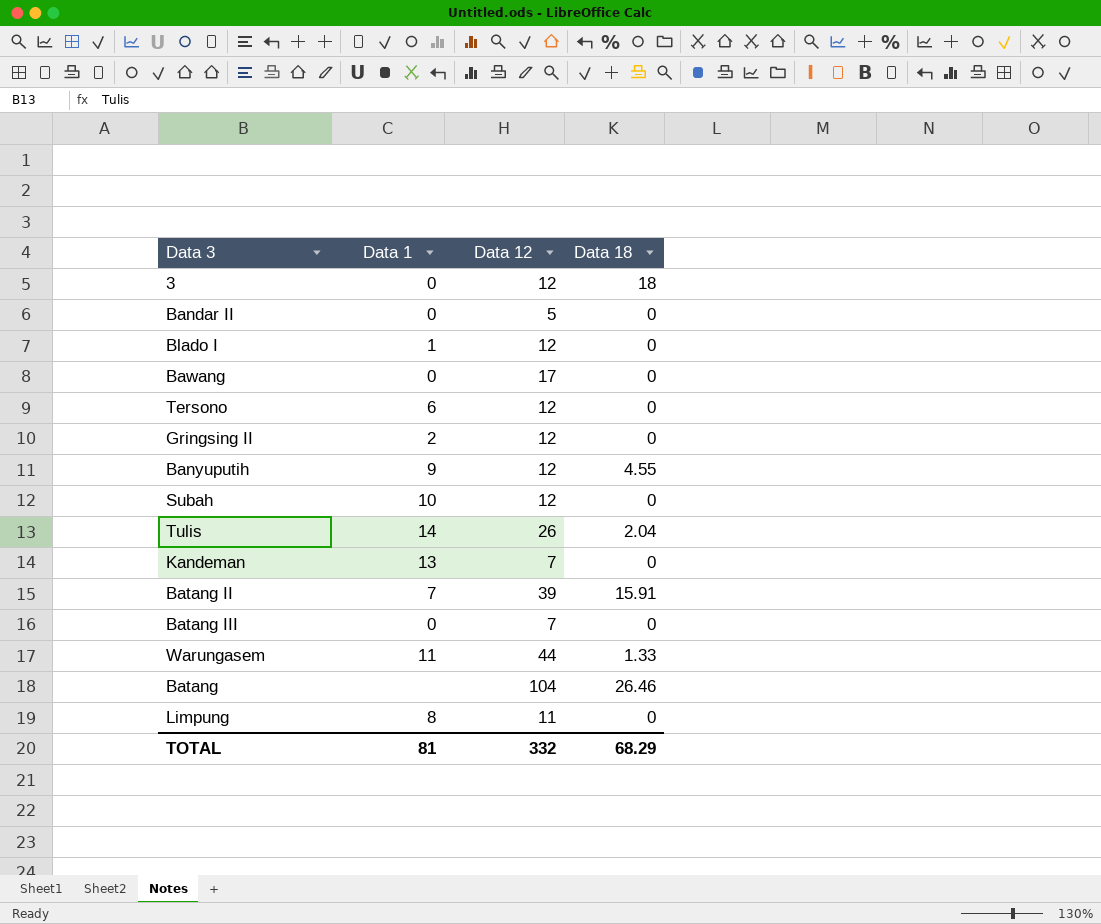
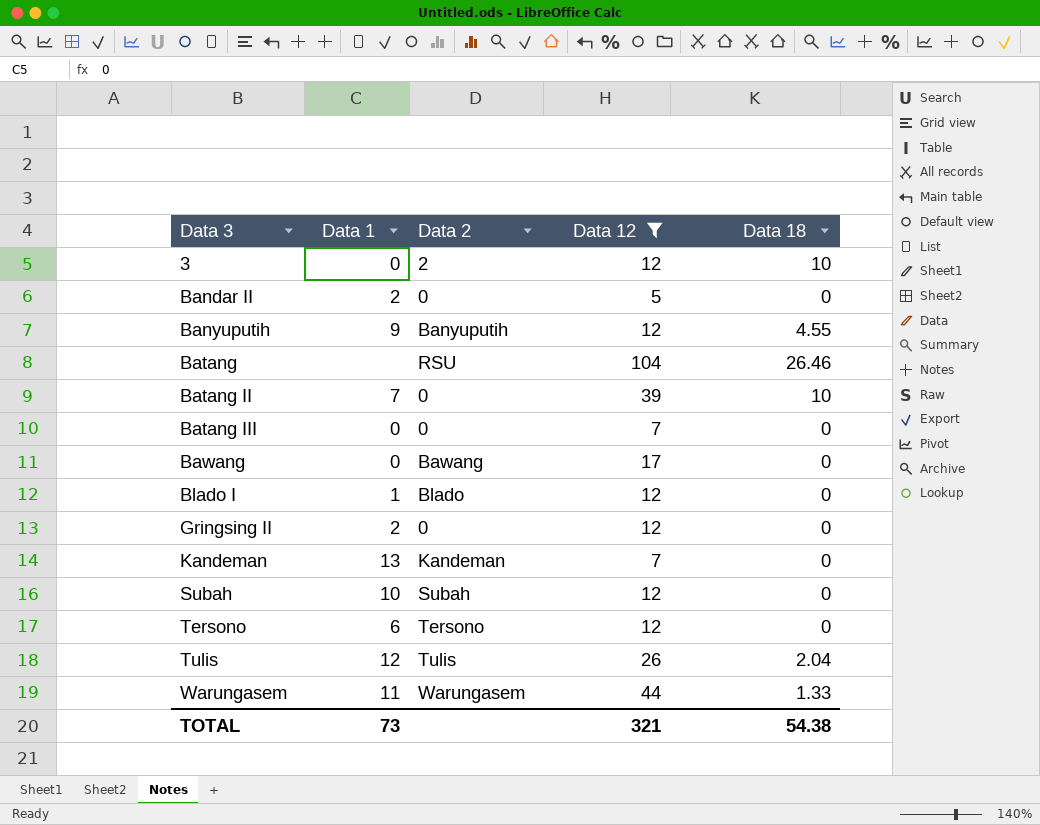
filter: none -> Data 12 != 11
row order: none -> Data 3 ascending
column Data 2 | position: none -> 3
3 | Data 18: 18 -> 10
Bandar II | Data 1: 0 -> 2
Batang II | Data 18: 15.91 -> 10
Tulis | Data 1: 14 -> 12
TOTAL | Data 1: 81 -> 73
TOTAL | Data 12: 332 -> 321
TOTAL | Data 18: 68.29 -> 54.38

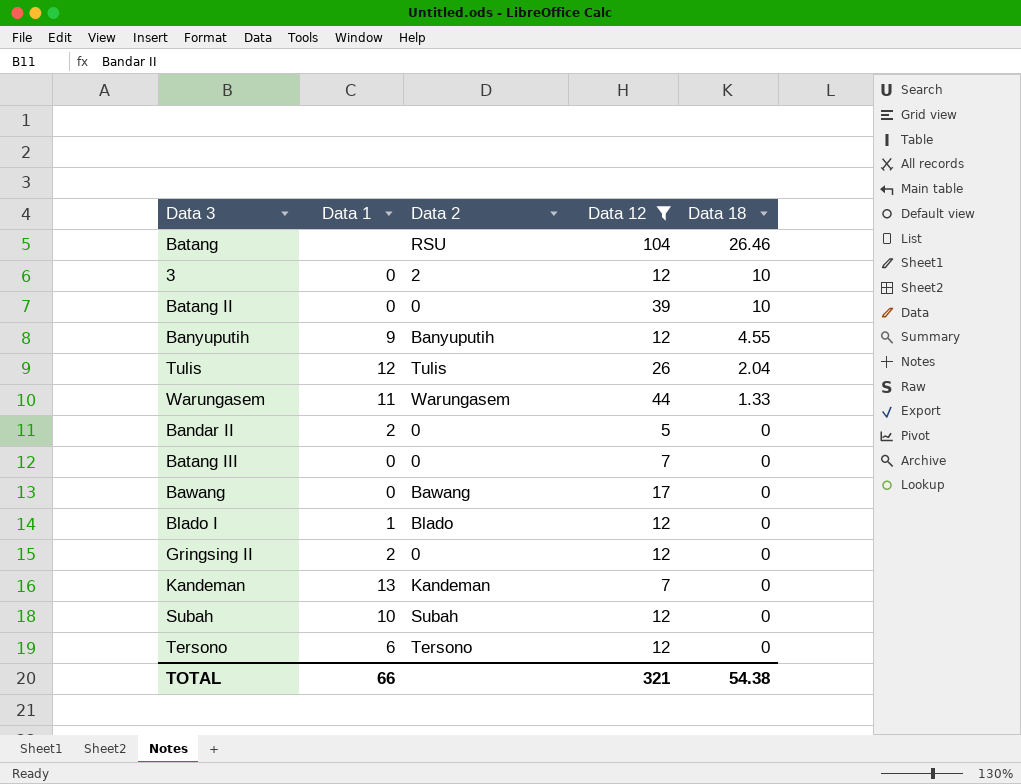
row order: Data 3 ascending -> Data 18 descending
Batang II | Data 1: 7 -> 0
TOTAL | Data 1: 73 -> 66

